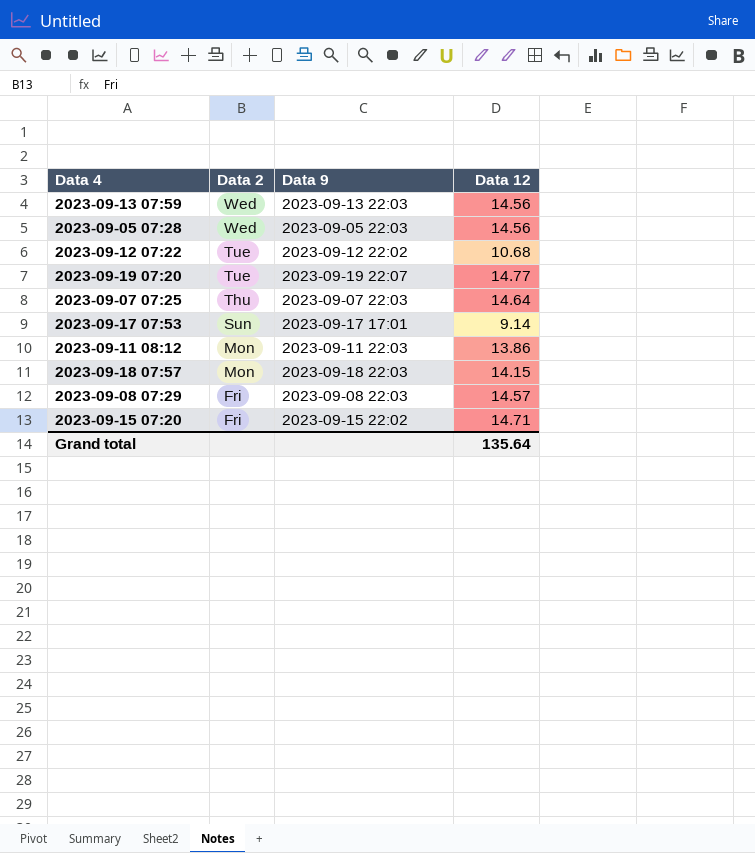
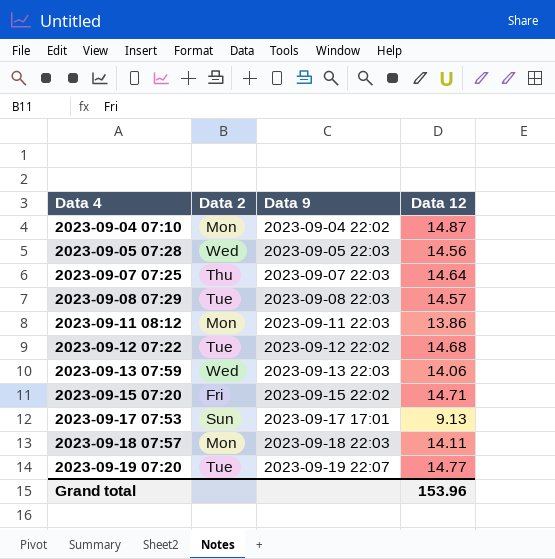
row order: Data 2 descending -> Data 4 ascending
row 2023-09-04 07:10: none -> Mon | 2023-09-04 22:02 | 14.87
2023-09-08 07:29 | Data 2: Fri -> Tue
2023-09-12 07:22 | Data 12: 10.68 -> 14.68
2023-09-13 07:59 | Data 12: 14.56 -> 14.06
2023-09-17 07:53 | Data 12: 9.14 -> 9.13
2023-09-18 07:57 | Data 12: 14.15 -> 14.11
Grand total | Data 12: 135.64 -> 153.96

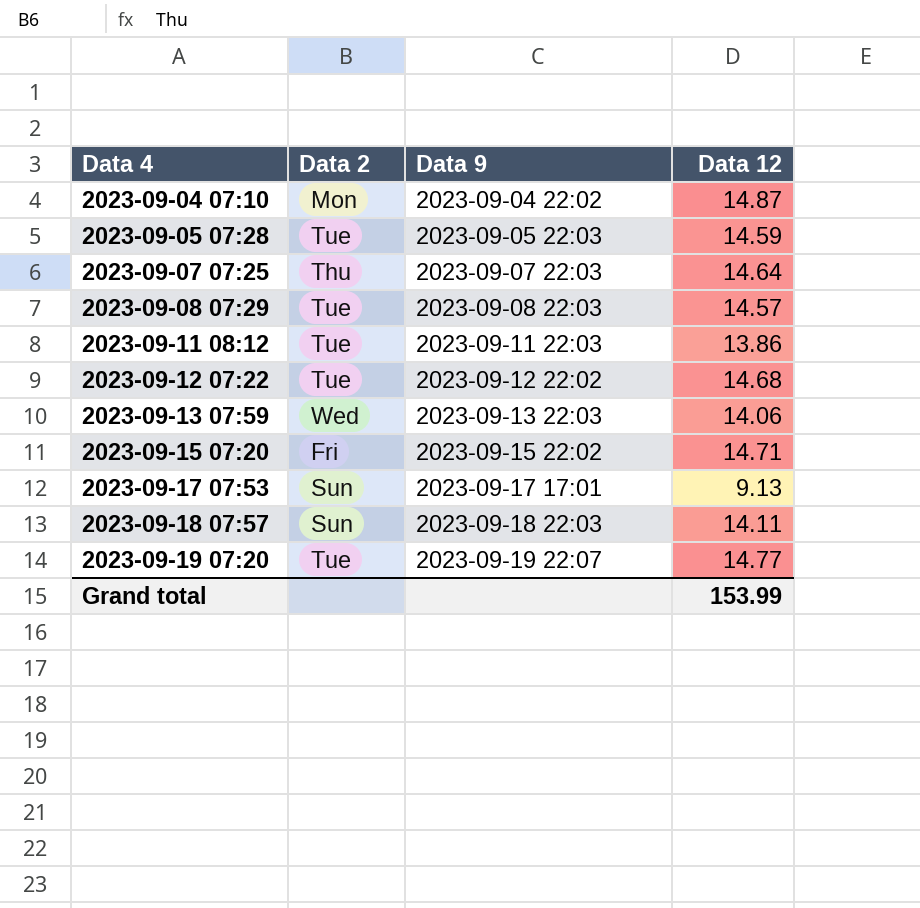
2023-09-05 07:28 | Data 2: Wed -> Tue
2023-09-05 07:28 | Data 12: 14.56 -> 14.59
2023-09-11 08:12 | Data 2: Mon -> Tue
2023-09-18 07:57 | Data 2: Mon -> Sun
Grand total | Data 12: 153.96 -> 153.99

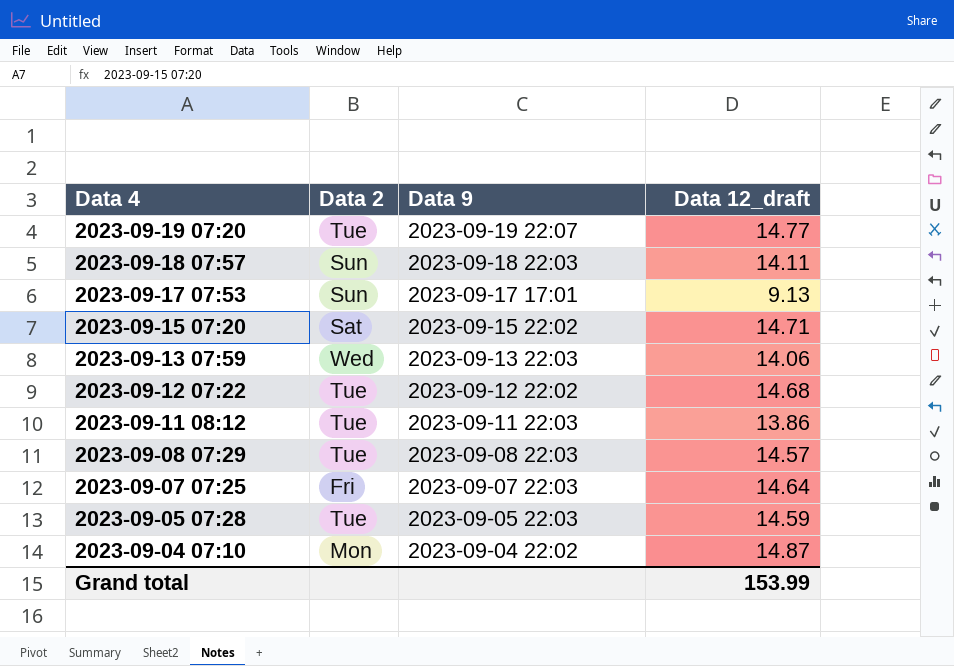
row order: Data 4 ascending -> Data 4 descending
column name: Data 12 -> Data 12_draft
2023-09-15 07:20 | Data 2: Fri -> Sat
2023-09-07 07:25 | Data 2: Thu -> Fri

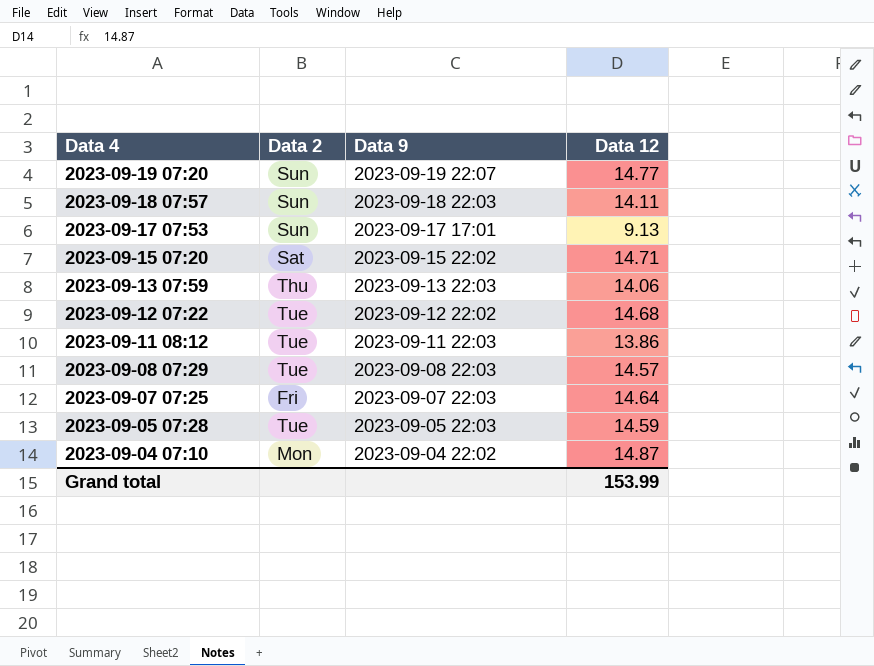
column name: Data 12_draft -> Data 12
2023-09-19 07:20 | Data 2: Tue -> Sun
2023-09-13 07:59 | Data 2: Wed -> Thu

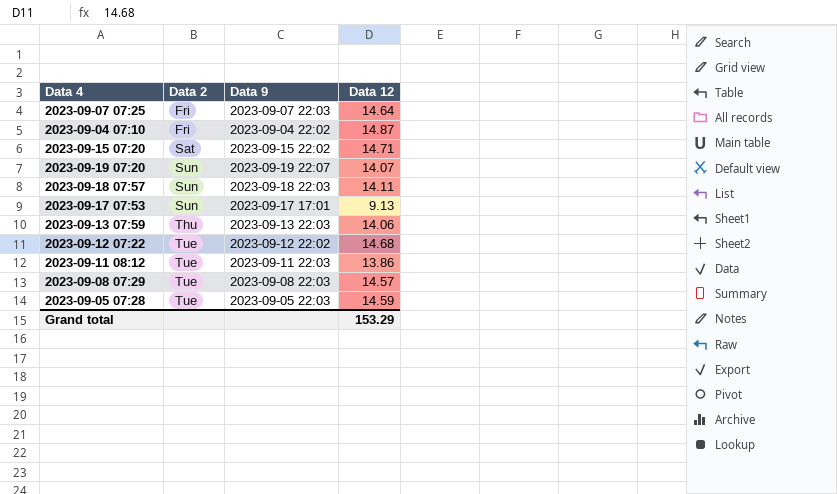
row order: Data 4 descending -> Data 2 ascending
2023-09-04 07:10 | Data 2: Mon -> Fri
2023-09-19 07:20 | Data 12: 14.77 -> 14.07
Grand total | Data 12: 153.99 -> 153.29

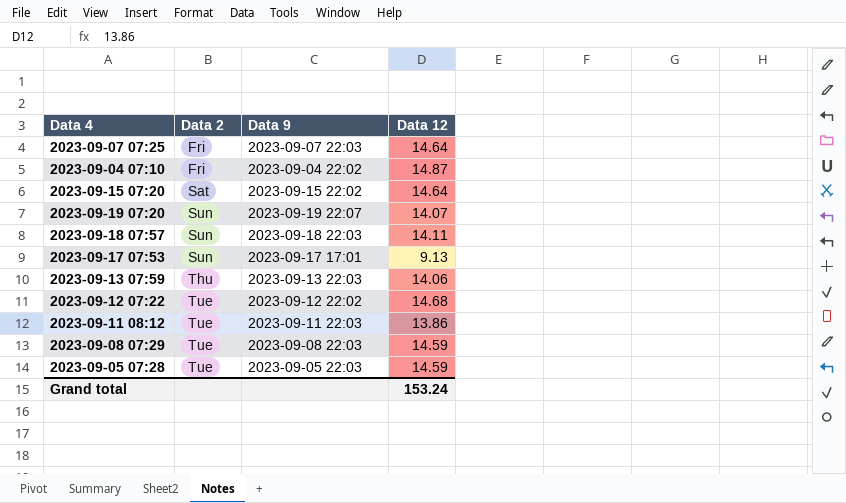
2023-09-15 07:20 | Data 12: 14.71 -> 14.64
2023-09-08 07:29 | Data 12: 14.57 -> 14.59
Grand total | Data 12: 153.29 -> 153.24

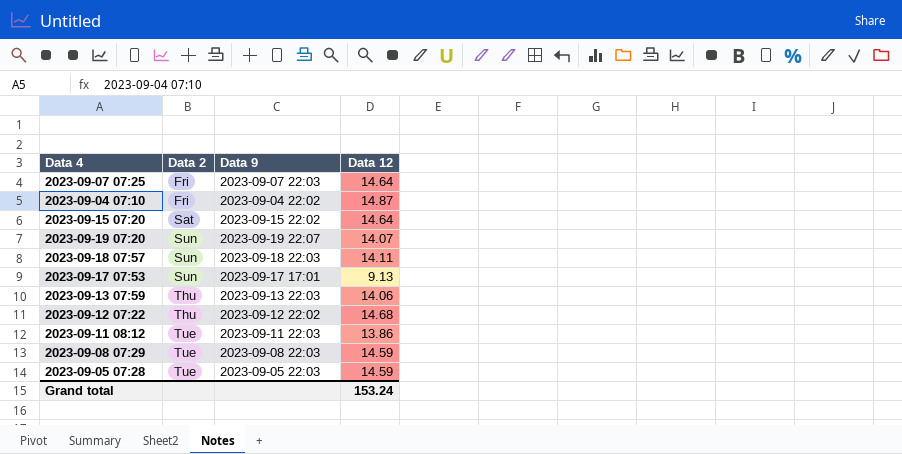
2023-09-12 07:22 | Data 2: Tue -> Thu

